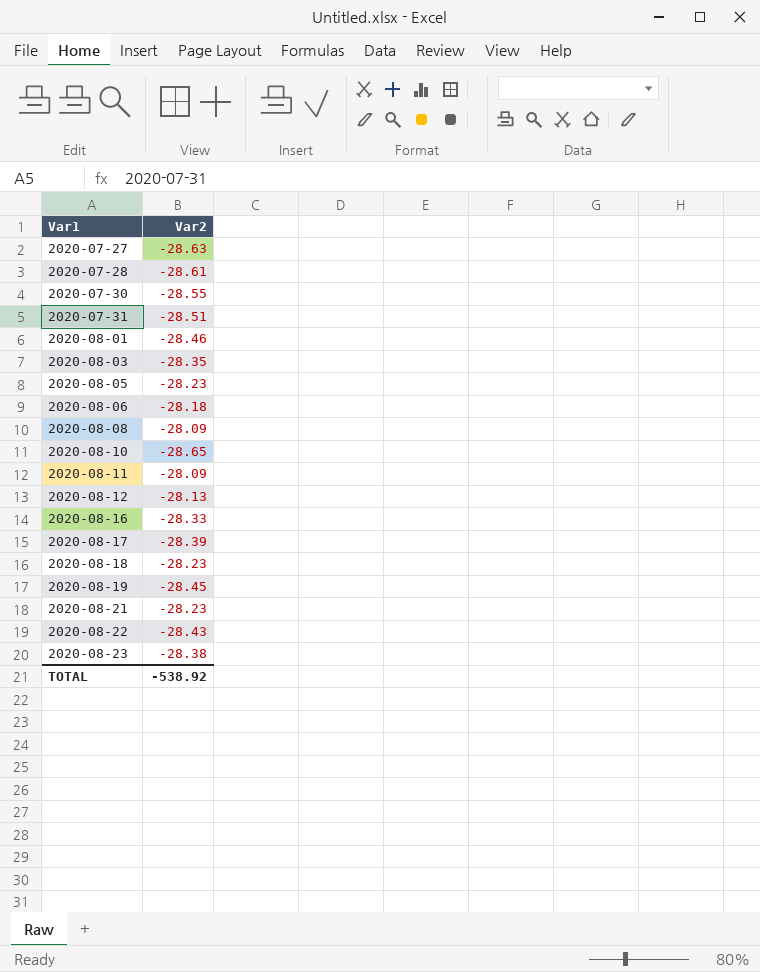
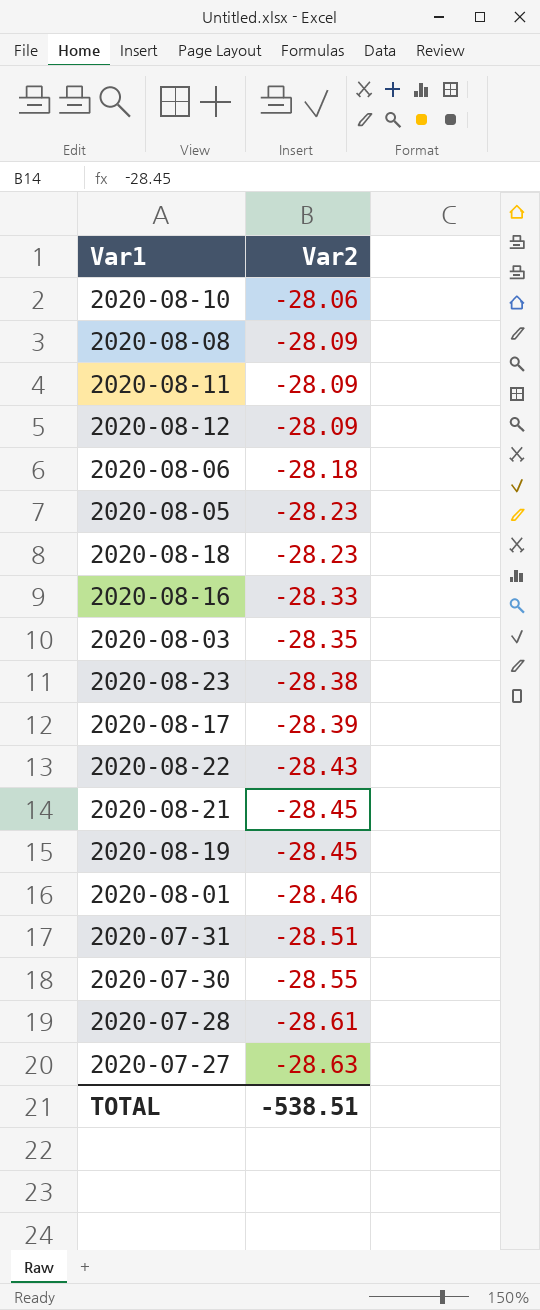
row order: Var1 ascending -> Var2 descending
2020-08-10 | Var2: -28.65 -> -28.06
2020-08-12 | Var2: -28.13 -> -28.09
2020-08-21 | Var2: -28.23 -> -28.45
TOTAL | Var2: -538.92 -> -538.51

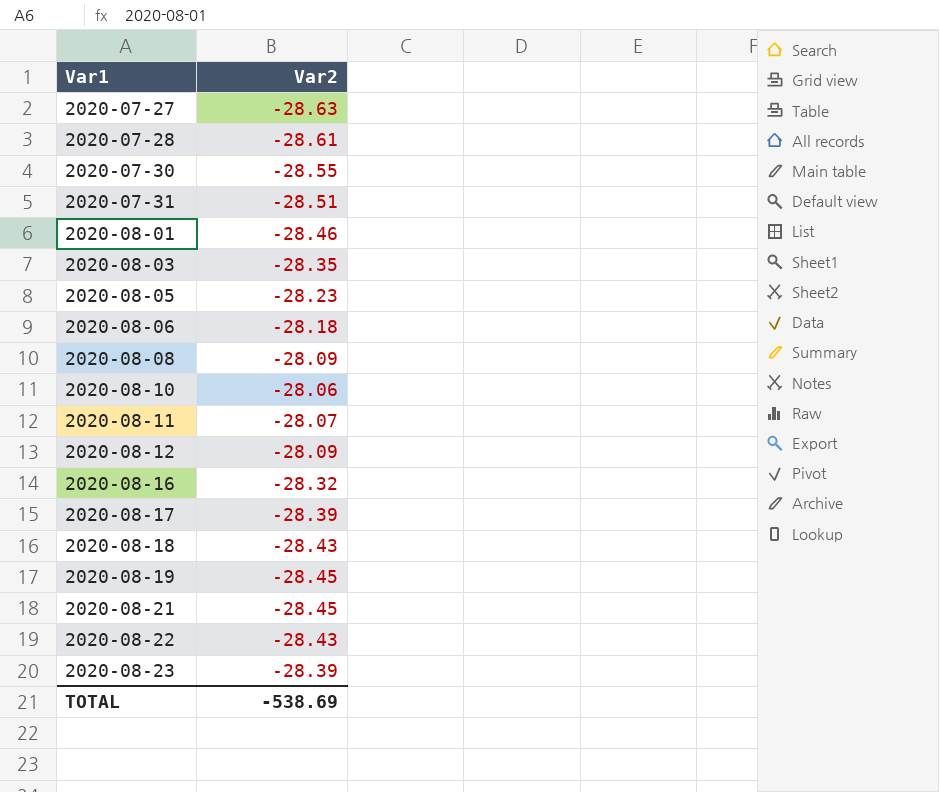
row order: Var2 descending -> Var1 ascending
2020-08-11 | Var2: -28.09 -> -28.07
2020-08-16 | Var2: -28.33 -> -28.32
2020-08-18 | Var2: -28.23 -> -28.43
2020-08-23 | Var2: -28.38 -> -28.39
TOTAL | Var2: -538.51 -> -538.69

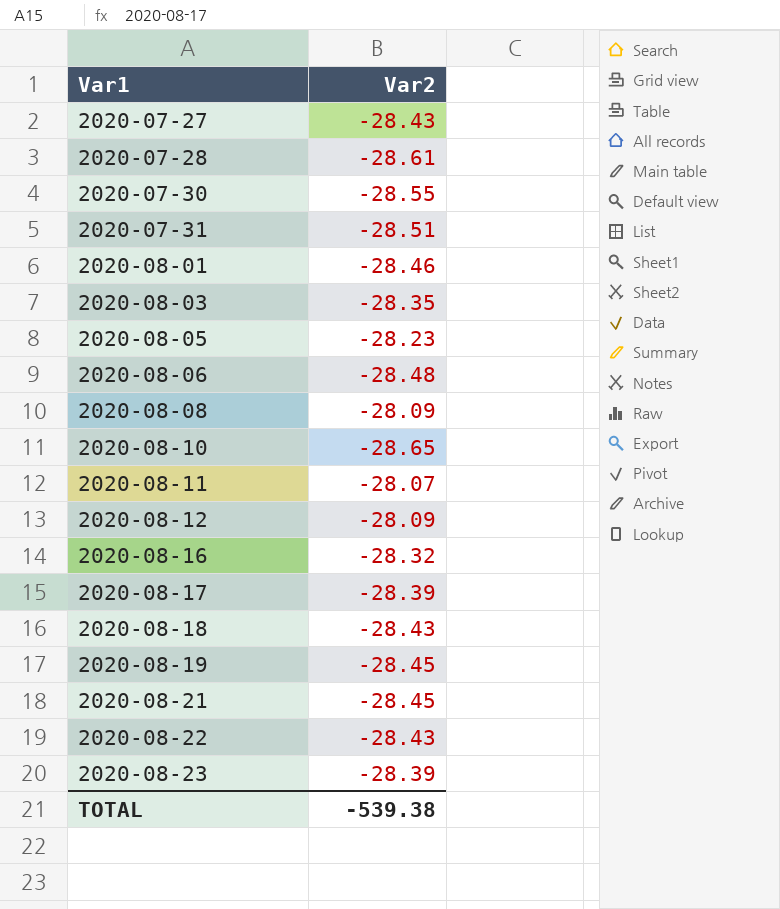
2020-07-27 | Var2: -28.63 -> -28.43
2020-08-06 | Var2: -28.18 -> -28.48
2020-08-10 | Var2: -28.06 -> -28.65
TOTAL | Var2: -538.69 -> -539.38

